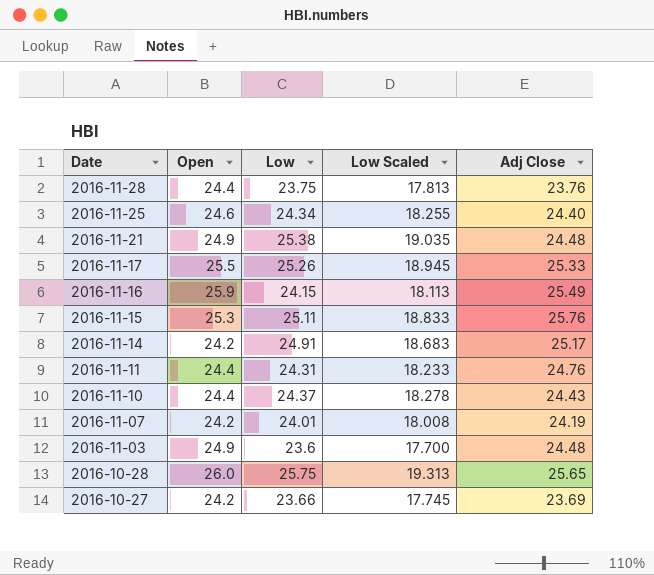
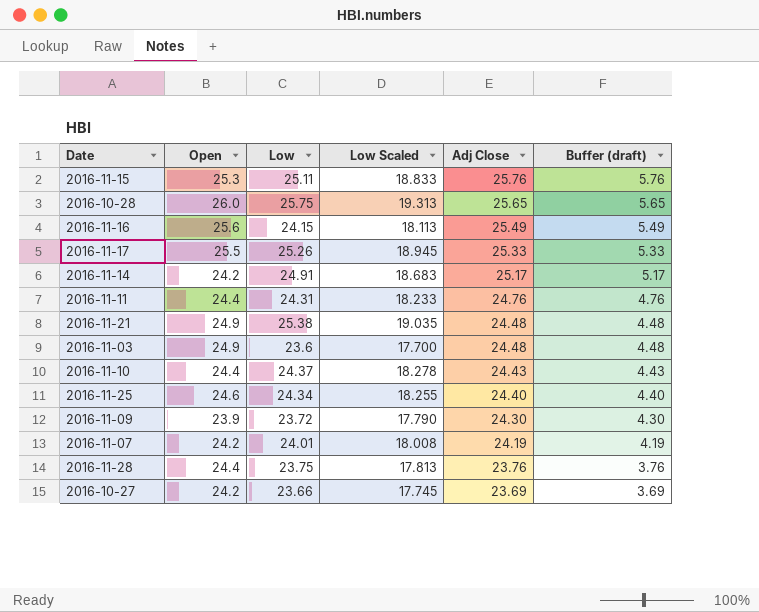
row order: Date descending -> Adj Close descending
column Buffer (draft) | formula: none -> [Adj Close] - 20
2016-11-16 | Open: 25.9 -> 25.6
row 2016-11-09: none -> 23.9 | 23.72 | 17.790 | 24.30 | 4.30

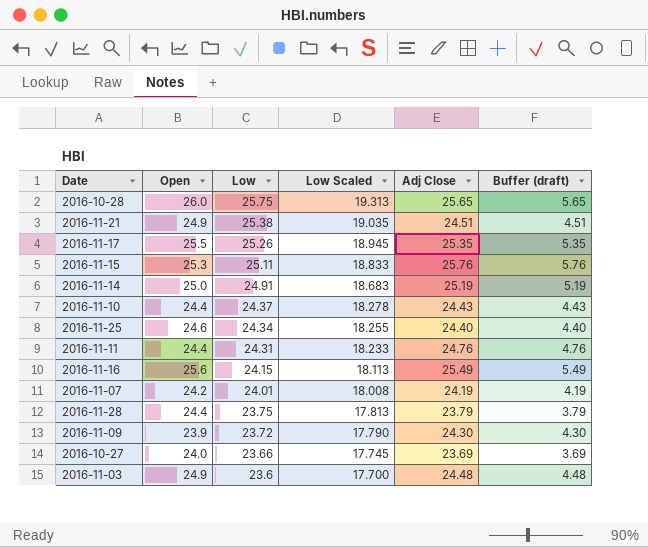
row order: Adj Close descending -> Low descending
2016-11-21 | Adj Close: 24.48 -> 24.51
2016-11-21 | Buffer (draft): 4.48 -> 4.51
2016-11-17 | Adj Close: 25.33 -> 25.35
2016-11-17 | Buffer (draft): 5.33 -> 5.35
2016-11-14 | Open: 24.2 -> 25.0
2016-11-14 | Adj Close: 25.17 -> 25.19
2016-11-14 | Buffer (draft): 5.17 -> 5.19
2016-11-28 | Adj Close: 23.76 -> 23.79
2016-11-28 | Buffer (draft): 3.76 -> 3.79
2016-10-27 | Open: 24.2 -> 24.0

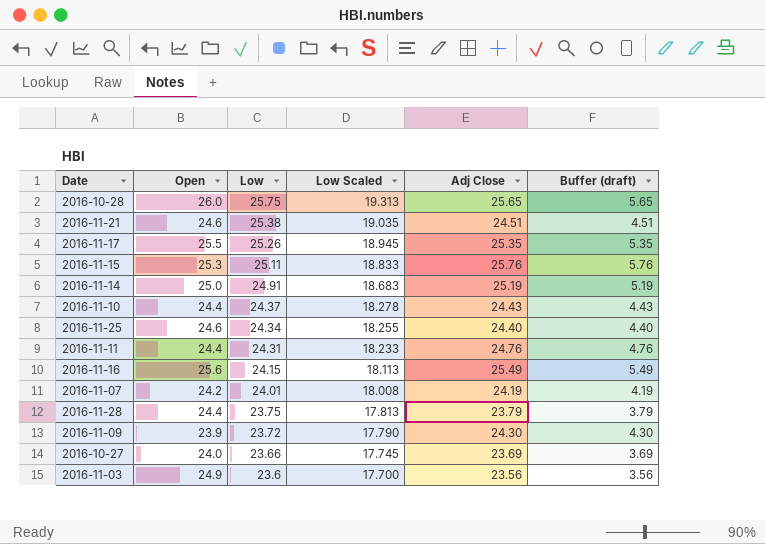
2016-11-21 | Open: 24.9 -> 24.6
2016-11-03 | Adj Close: 24.48 -> 23.56
2016-11-03 | Buffer (draft): 4.48 -> 3.56

